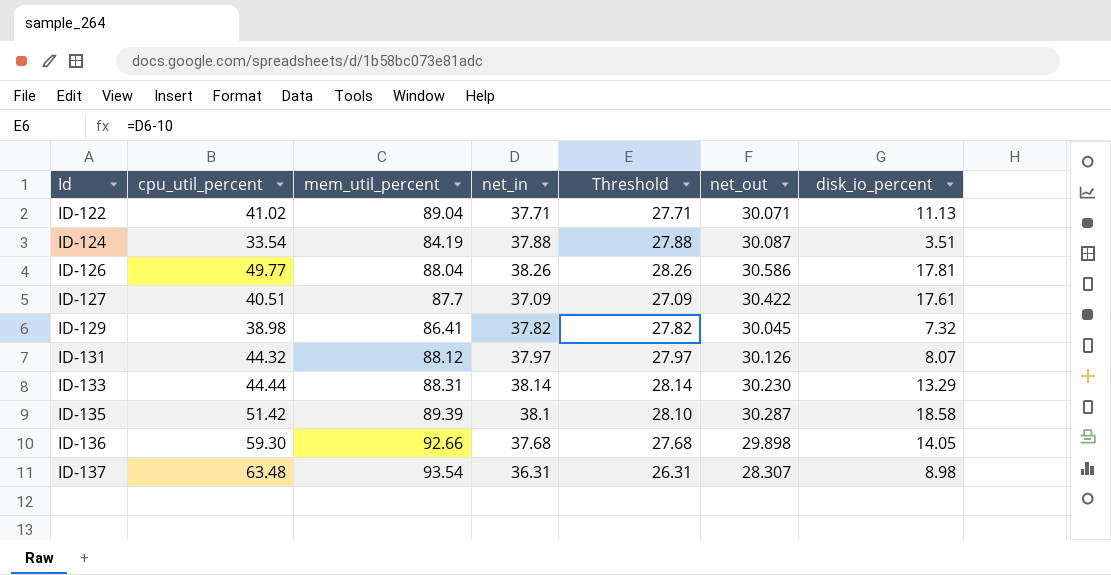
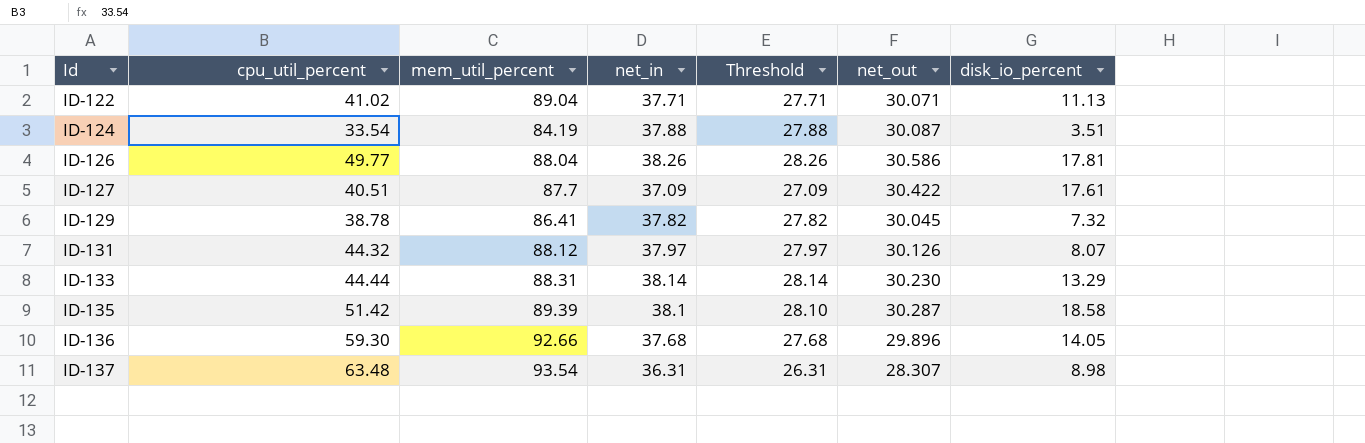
ID-129 | cpu_util_percent: 38.98 -> 38.78
ID-136 | net_out: 29.898 -> 29.896

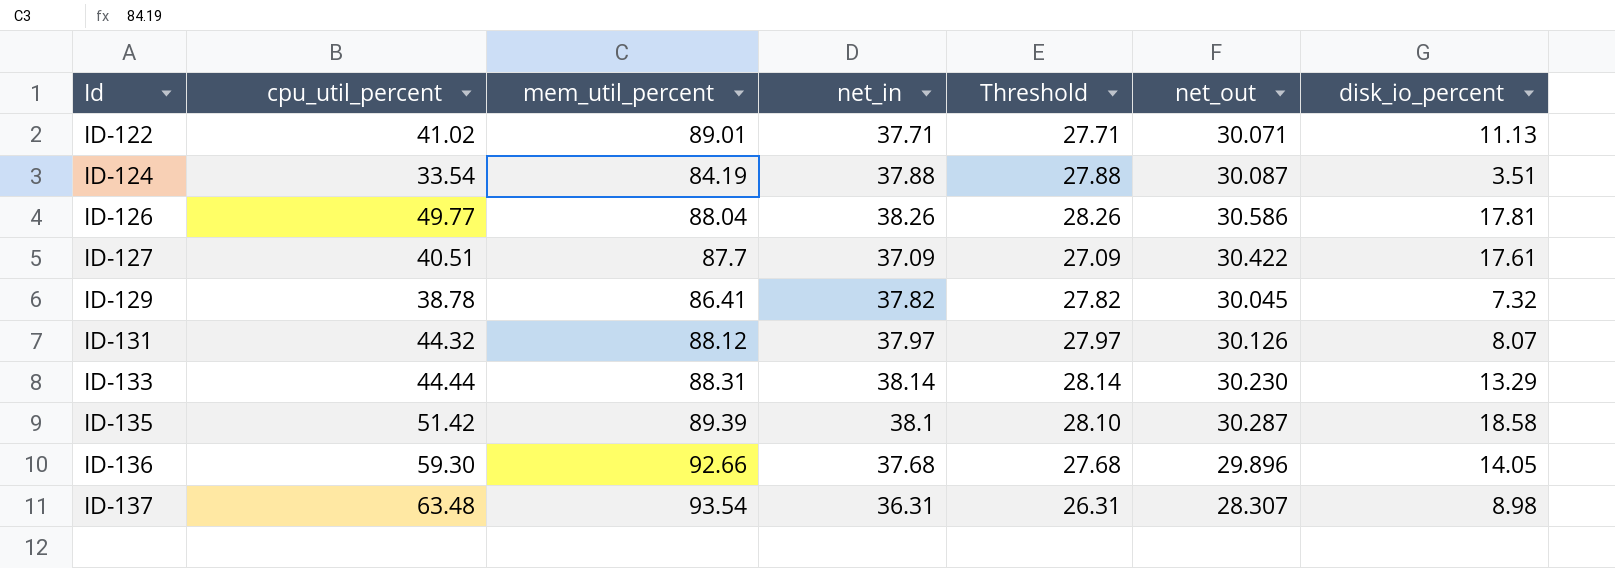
ID-122 | mem_util_percent: 89.04 -> 89.01

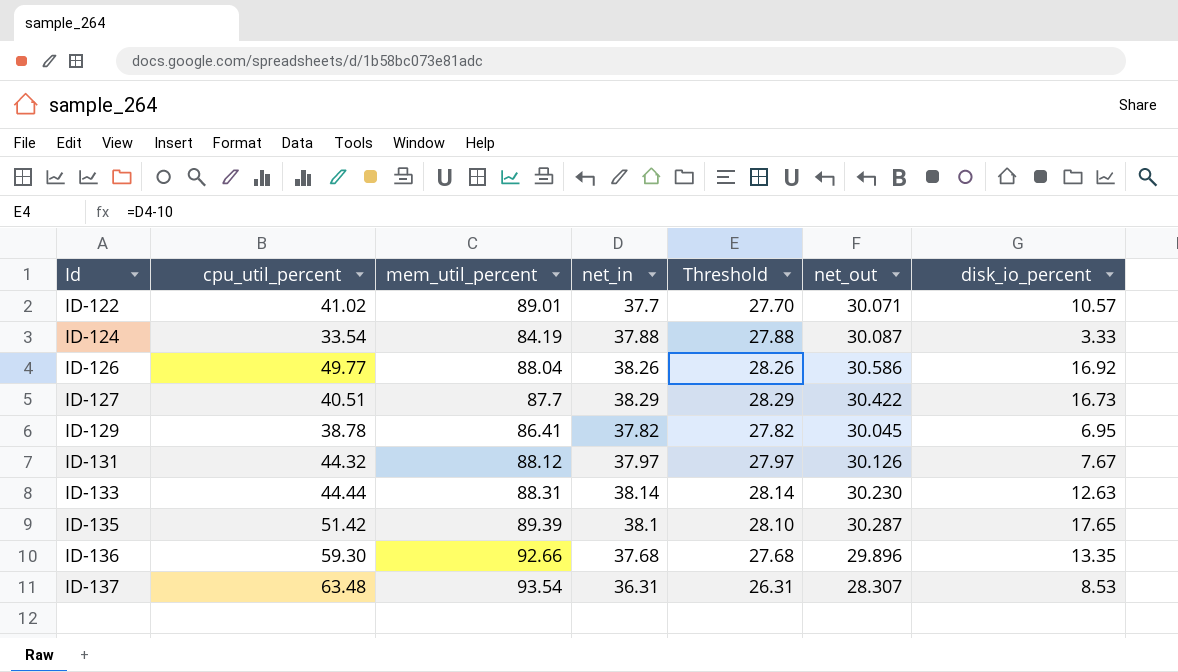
ID-122 | net_in: 37.71 -> 37.7
ID-122 | Threshold: 27.71 -> 27.70
ID-122 | disk_io_percent: 11.13 -> 10.57
ID-124 | disk_io_percent: 3.51 -> 3.33
ID-126 | disk_io_percent: 17.81 -> 16.92
ID-127 | net_in: 37.09 -> 38.29
ID-127 | Threshold: 27.09 -> 28.29
ID-127 | disk_io_percent: 17.61 -> 16.73
ID-129 | disk_io_percent: 7.32 -> 6.95
ID-131 | disk_io_percent: 8.07 -> 7.67
ID-133 | disk_io_percent: 13.29 -> 12.63
ID-135 | disk_io_percent: 18.58 -> 17.65
ID-136 | disk_io_percent: 14.05 -> 13.35
ID-137 | disk_io_percent: 8.98 -> 8.53

